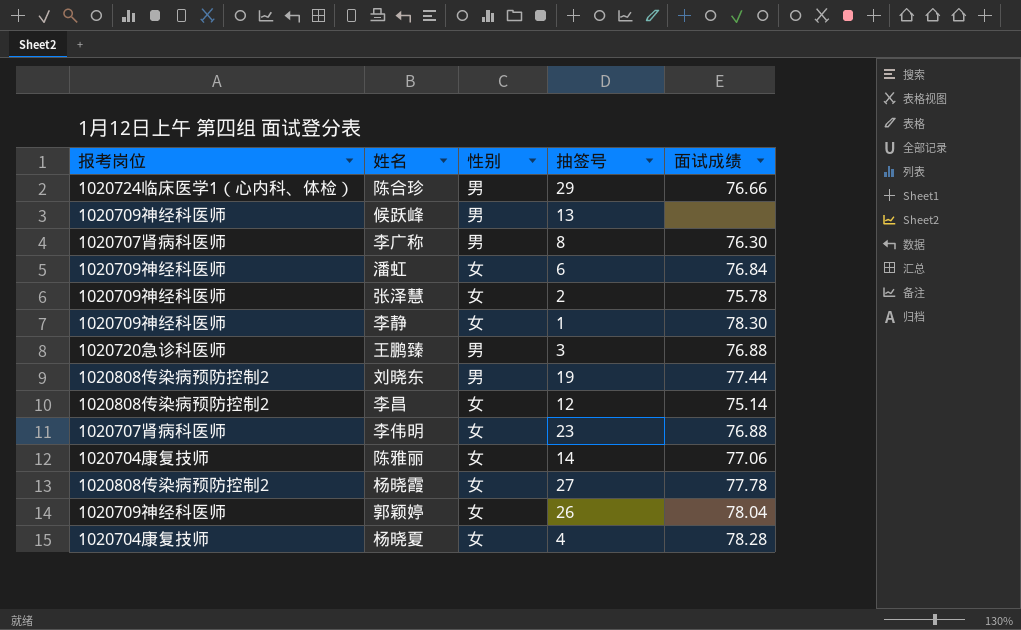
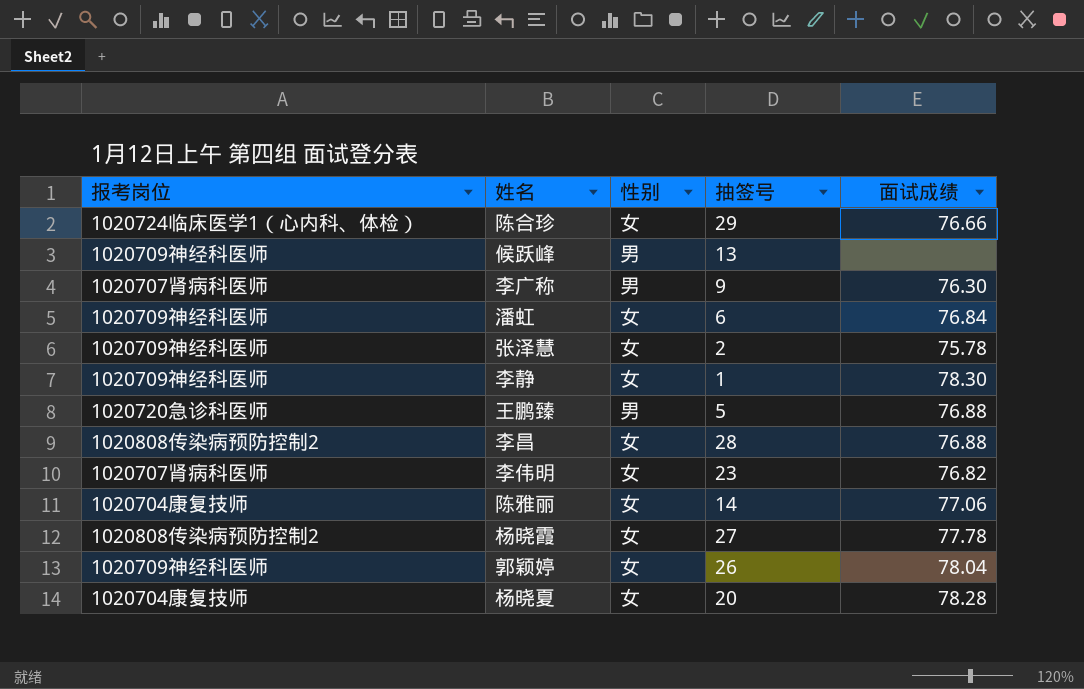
row 刘晓东: 1020808传染病预防控制2 | 男 | 19 | 77.44 -> none
陈合珍 | 性别: 男 -> 女
李广称 | 抽签号: 8 -> 9
王鹏臻 | 抽签号: 3 -> 5
李昌 | 抽签号: 12 -> 28
李昌 | 面试成绩: 75.14 -> 76.88
李伟明 | 面试成绩: 76.88 -> 76.82
杨晓夏 | 抽签号: 4 -> 20

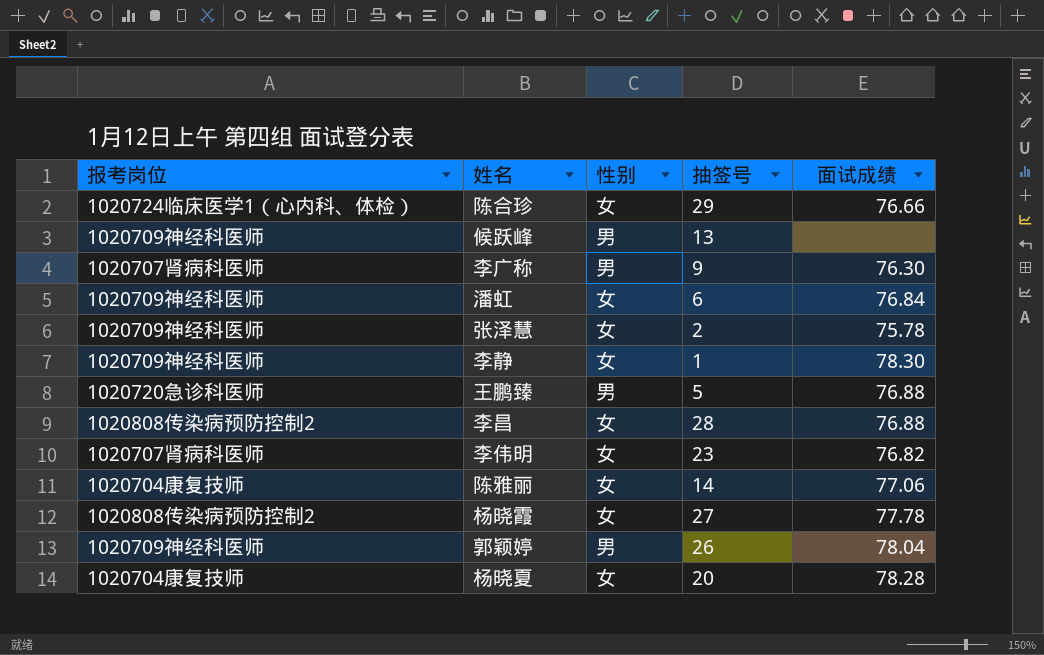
郭颖婷 | 性别: 女 -> 男

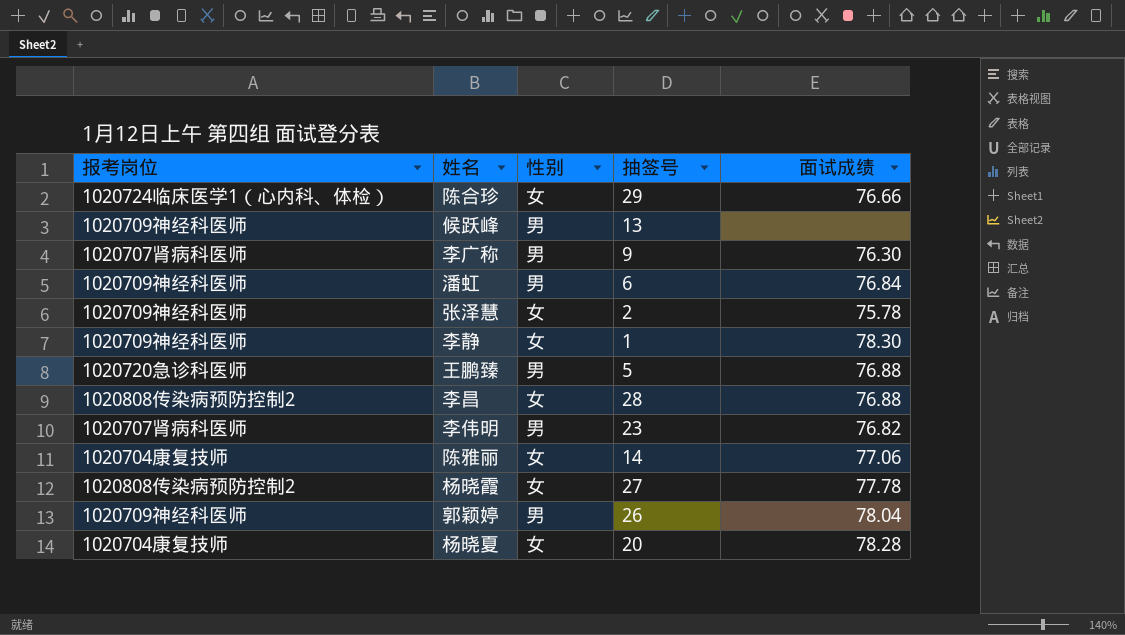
潘虹 | 性别: 女 -> 男
李伟明 | 性别: 女 -> 男

